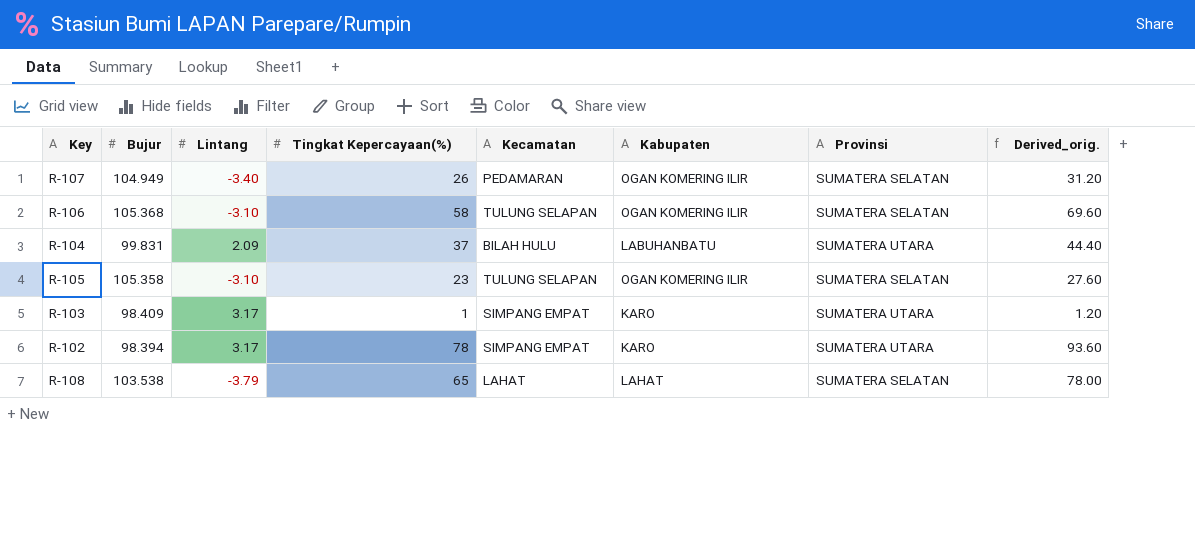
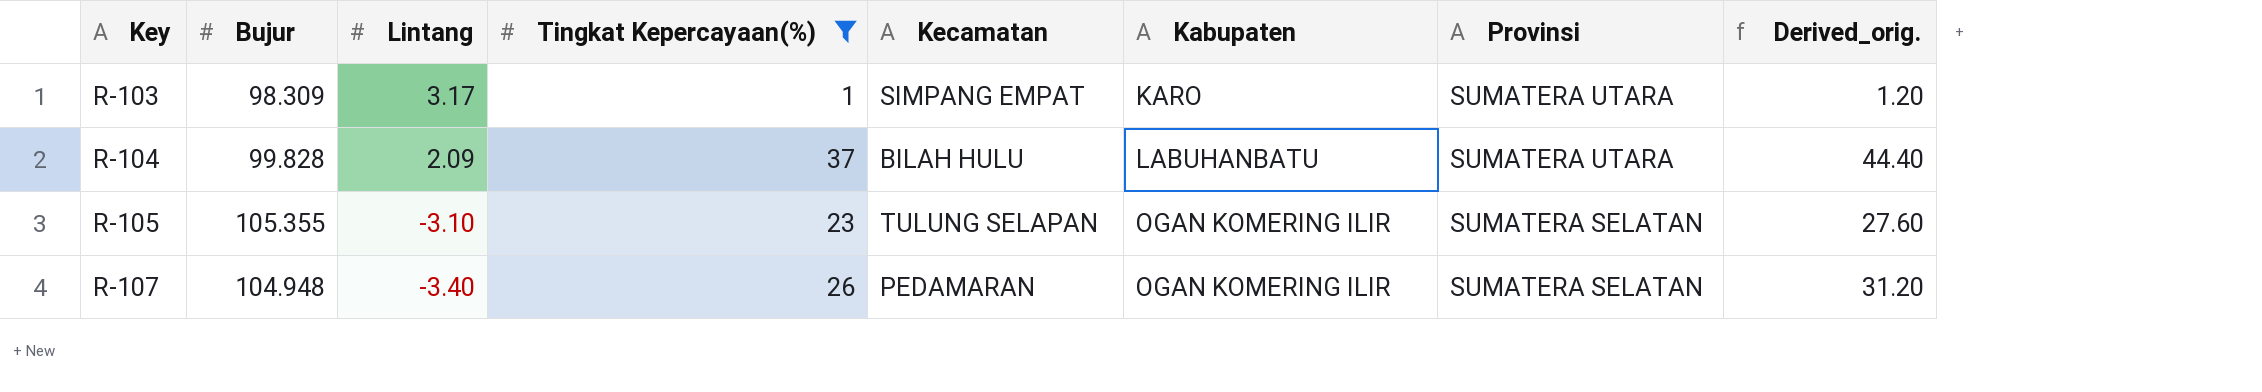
filter: none -> Tingkat Kepercayaan(%) <= 37
row order: none -> Key ascending
R-103 | Bujur: 98.409 -> 98.309
R-104 | Bujur: 99.831 -> 99.828
R-105 | Bujur: 105.358 -> 105.355
R-107 | Bujur: 104.949 -> 104.948

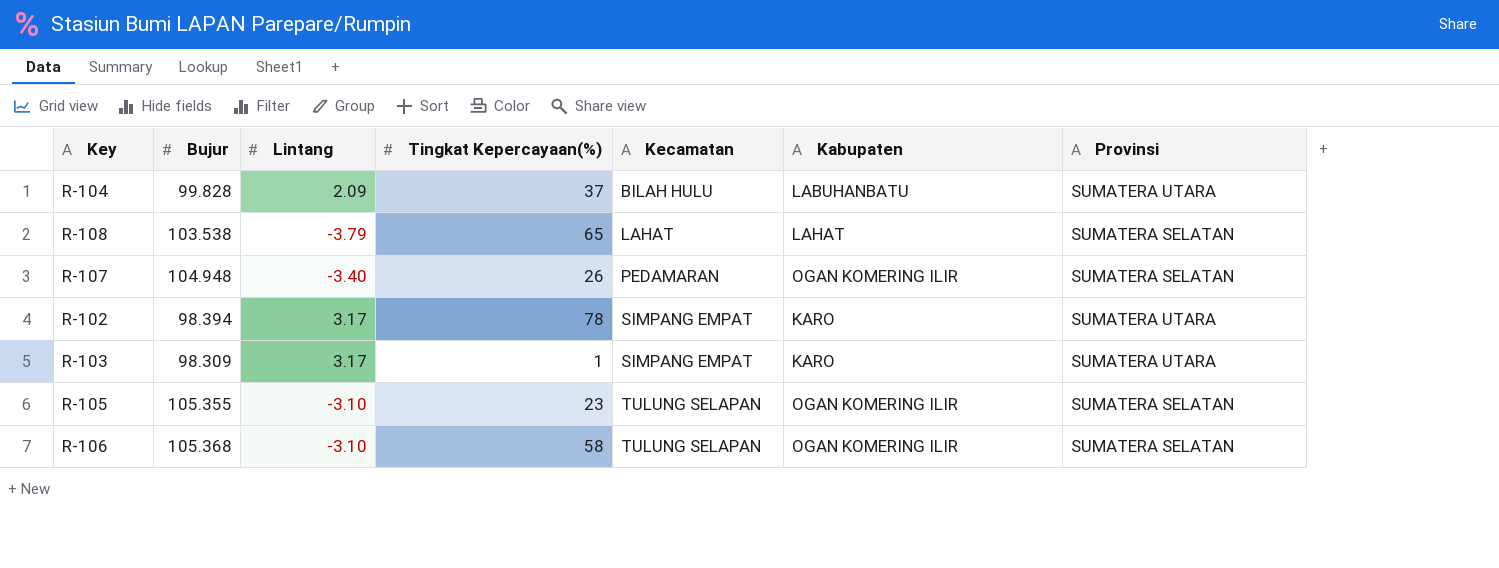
filter: Tingkat Kepercayaan(%) <= 37 -> none
row order: Key ascending -> Kecamatan ascending
column Derived_orig. | formula: [Tingkat Kepercayaan(%)] * 1.2 -> none

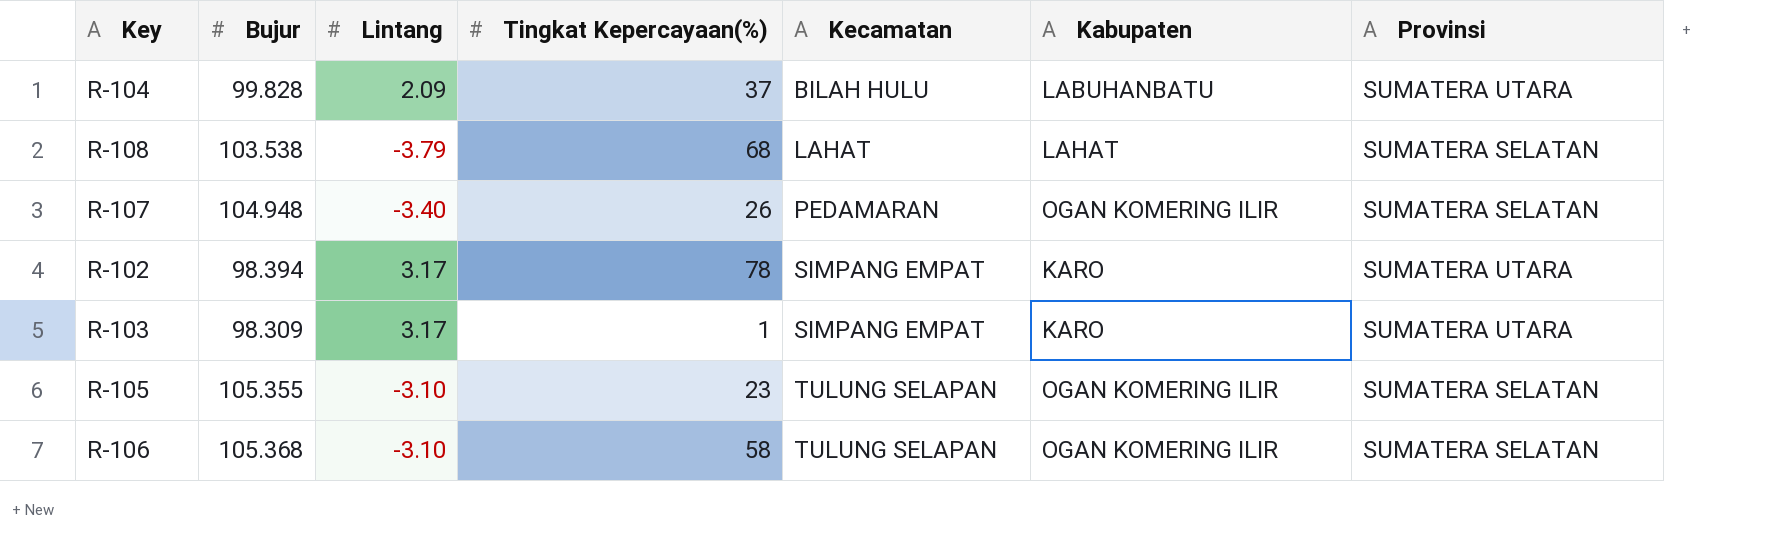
R-108 | Tingkat Kepercayaan(%): 65 -> 68

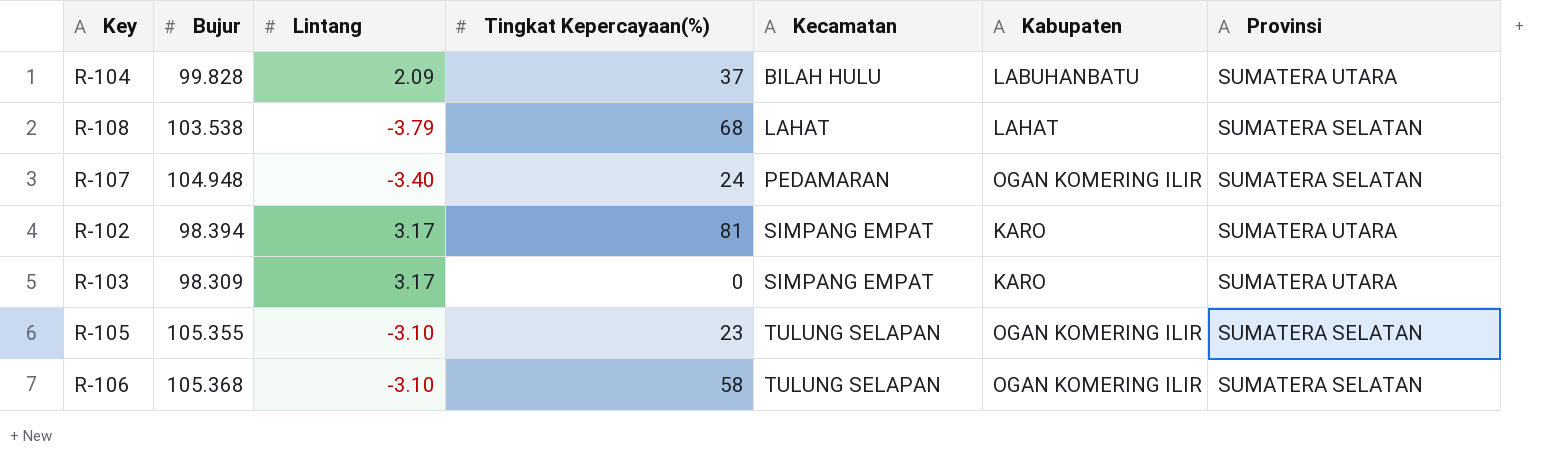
R-107 | Tingkat Kepercayaan(%): 26 -> 24
R-102 | Tingkat Kepercayaan(%): 78 -> 81
R-103 | Tingkat Kepercayaan(%): 1 -> 0

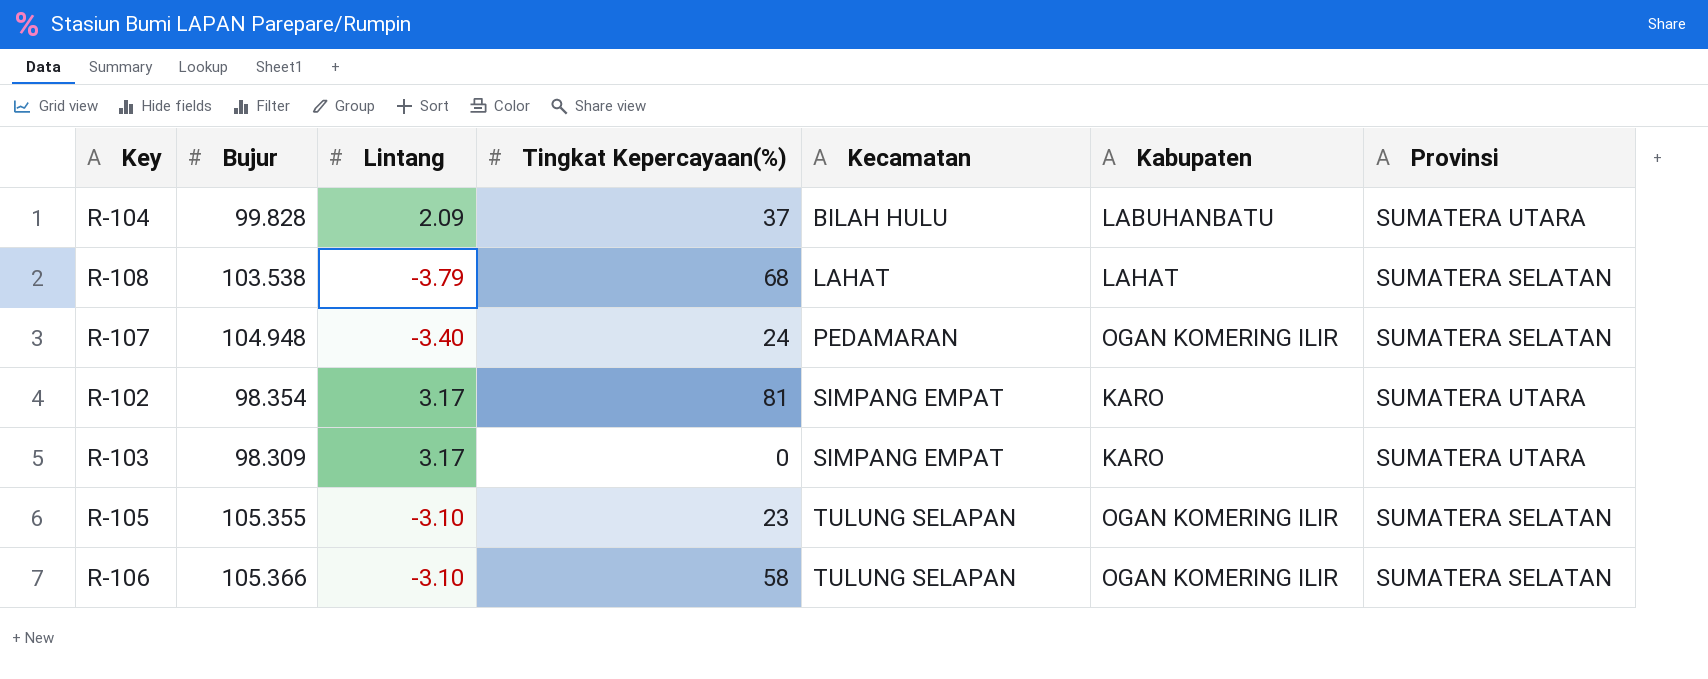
R-102 | Bujur: 98.394 -> 98.354
R-106 | Bujur: 105.368 -> 105.366

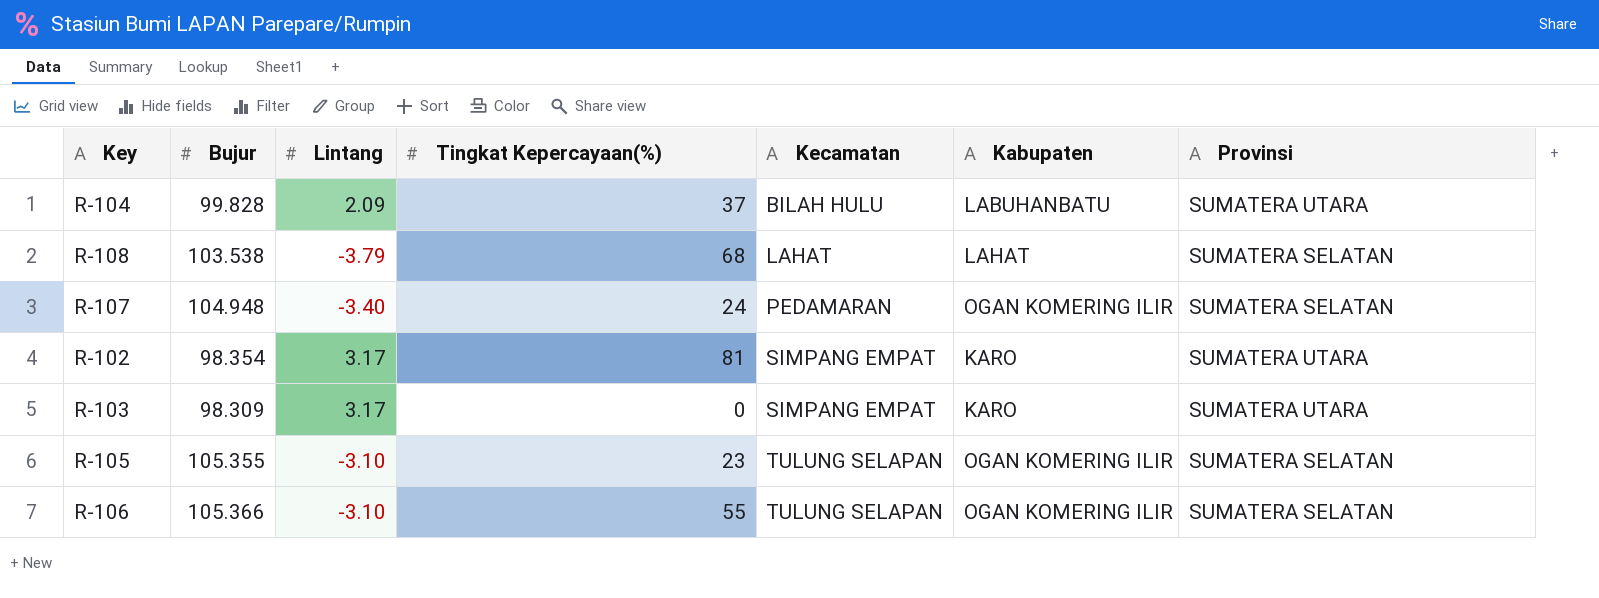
R-106 | Tingkat Kepercayaan(%): 58 -> 55

